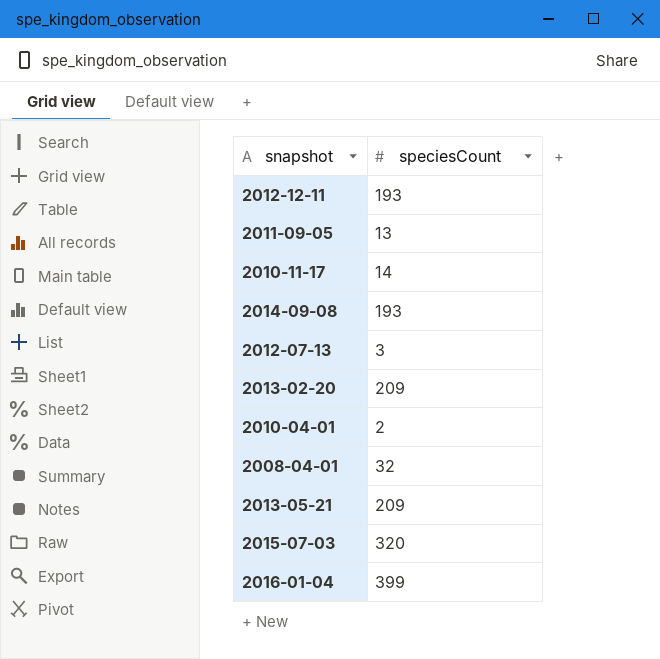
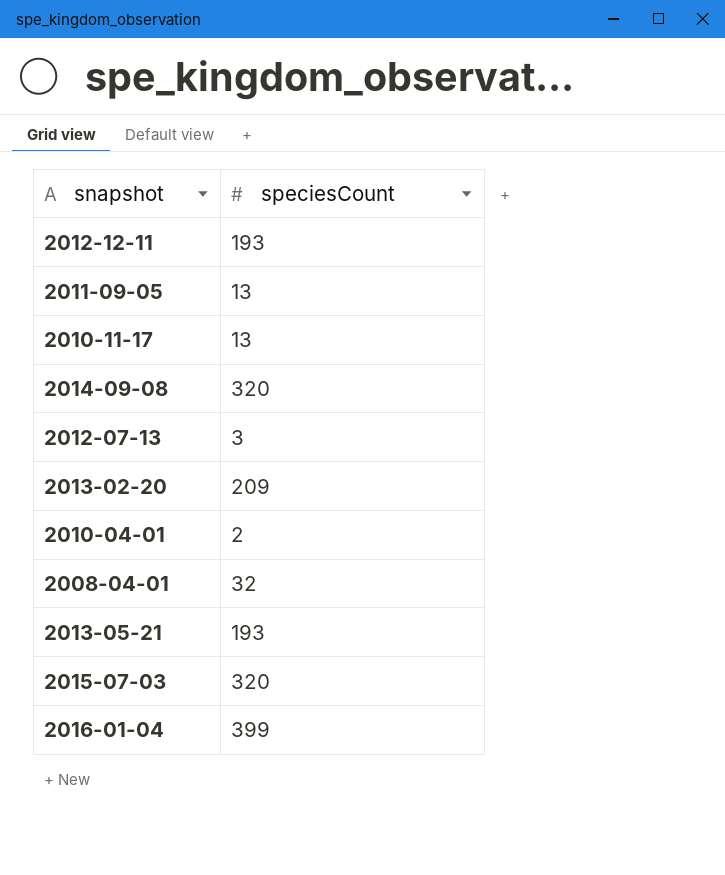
2010-11-17 | speciesCount: 14 -> 13
2014-09-08 | speciesCount: 193 -> 320
2013-05-21 | speciesCount: 209 -> 193

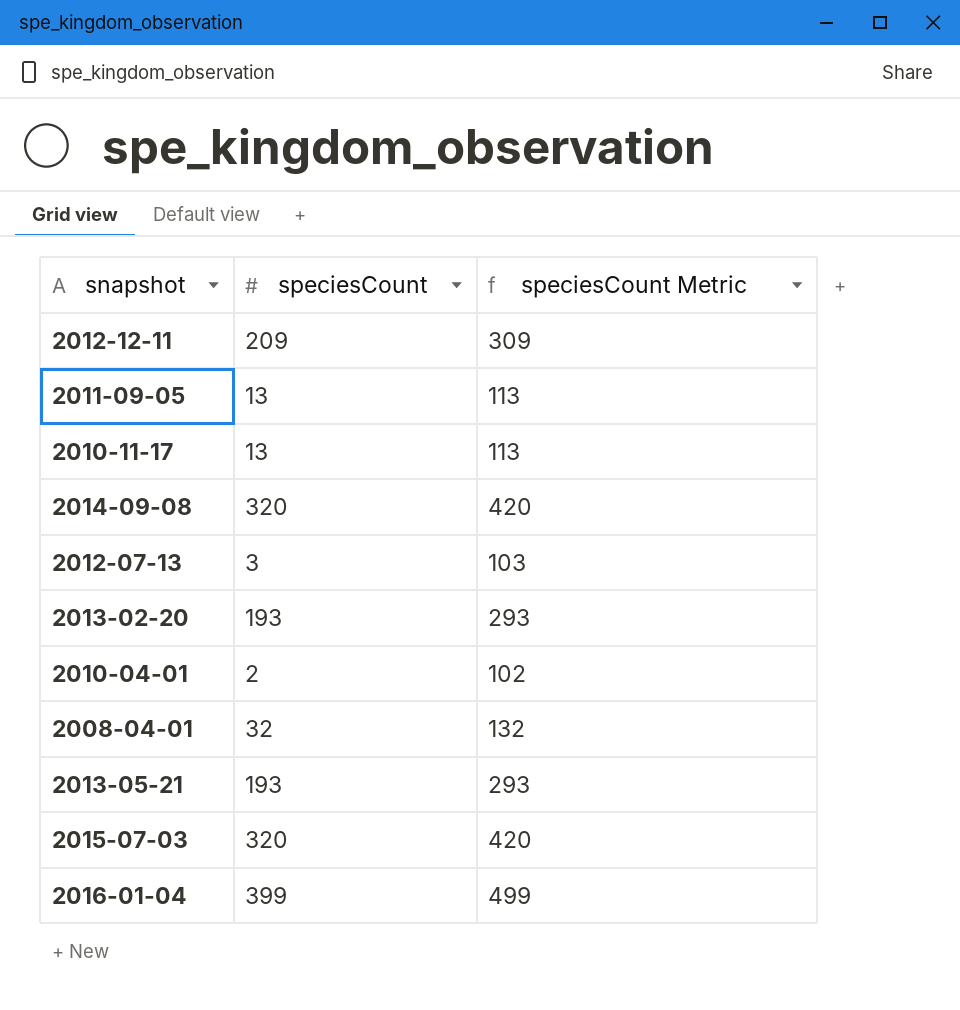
column speciesCount Metric | formula: none -> [speciesCount] + 100
2012-12-11 | speciesCount: 193 -> 209
2013-02-20 | speciesCount: 209 -> 193

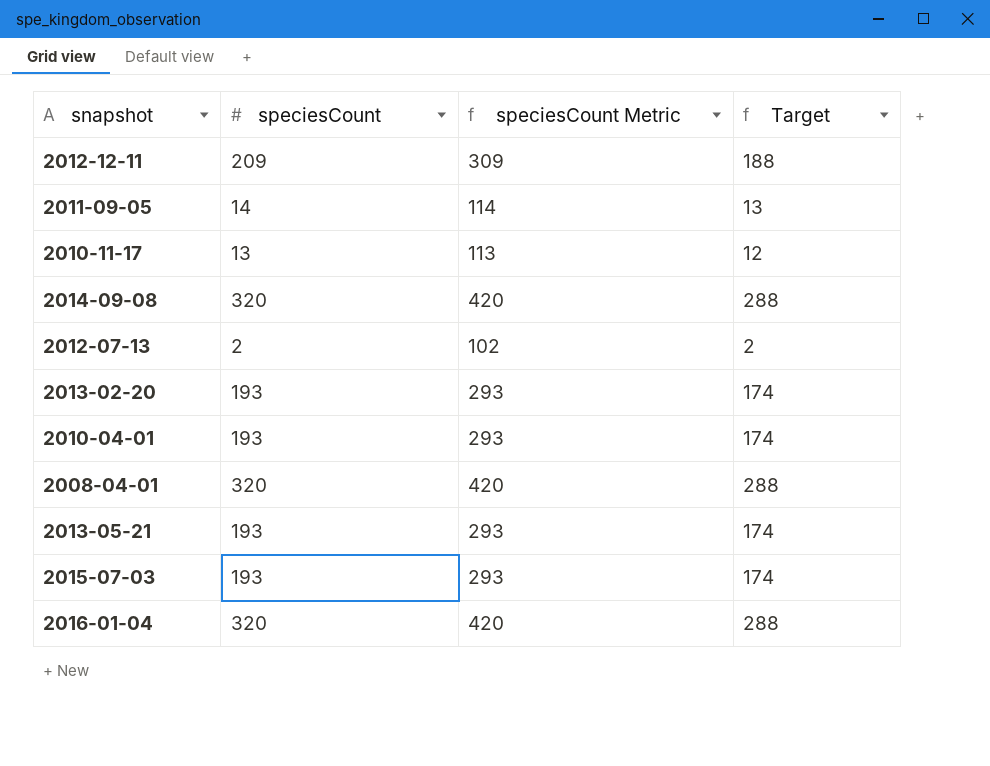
column Target | formula: none -> [speciesCount] * 0.9
2011-09-05 | speciesCount: 13 -> 14
2011-09-05 | speciesCount Metric: 113 -> 114
2012-07-13 | speciesCount: 3 -> 2
2012-07-13 | speciesCount Metric: 103 -> 102
2010-04-01 | speciesCount: 2 -> 193
2010-04-01 | speciesCount Metric: 102 -> 293
2008-04-01 | speciesCount: 32 -> 320
2008-04-01 | speciesCount Metric: 132 -> 420
2015-07-03 | speciesCount: 320 -> 193
2015-07-03 | speciesCount Metric: 420 -> 293
2016-01-04 | speciesCount: 399 -> 320
2016-01-04 | speciesCount Metric: 499 -> 420

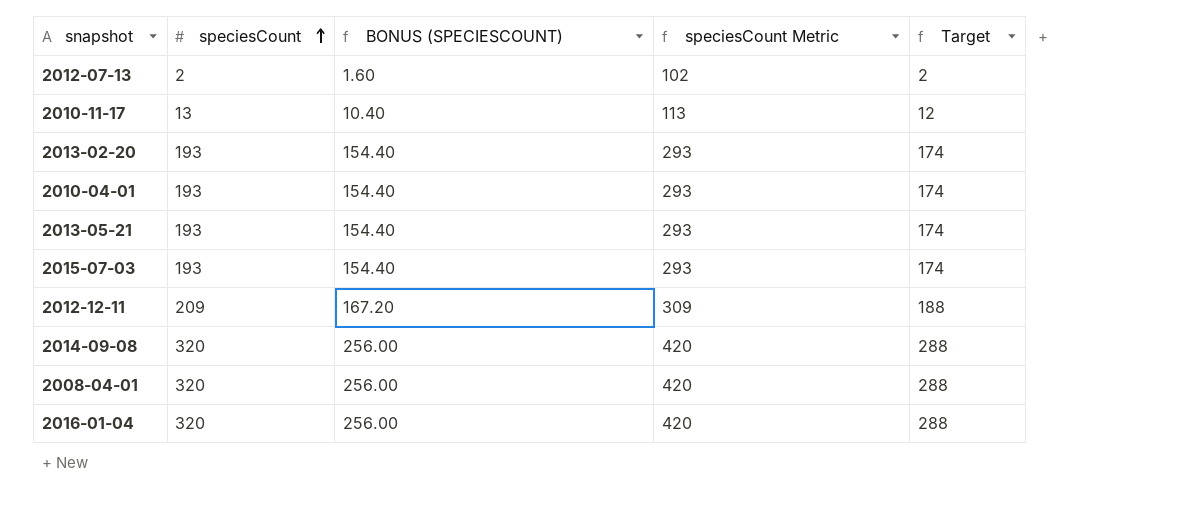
row order: none -> speciesCount ascending
column BONUS (SPECIESCOUNT) | formula: none -> [speciesCount] * 0.8
row 2011-09-05: 14 | 114 | 13 -> none

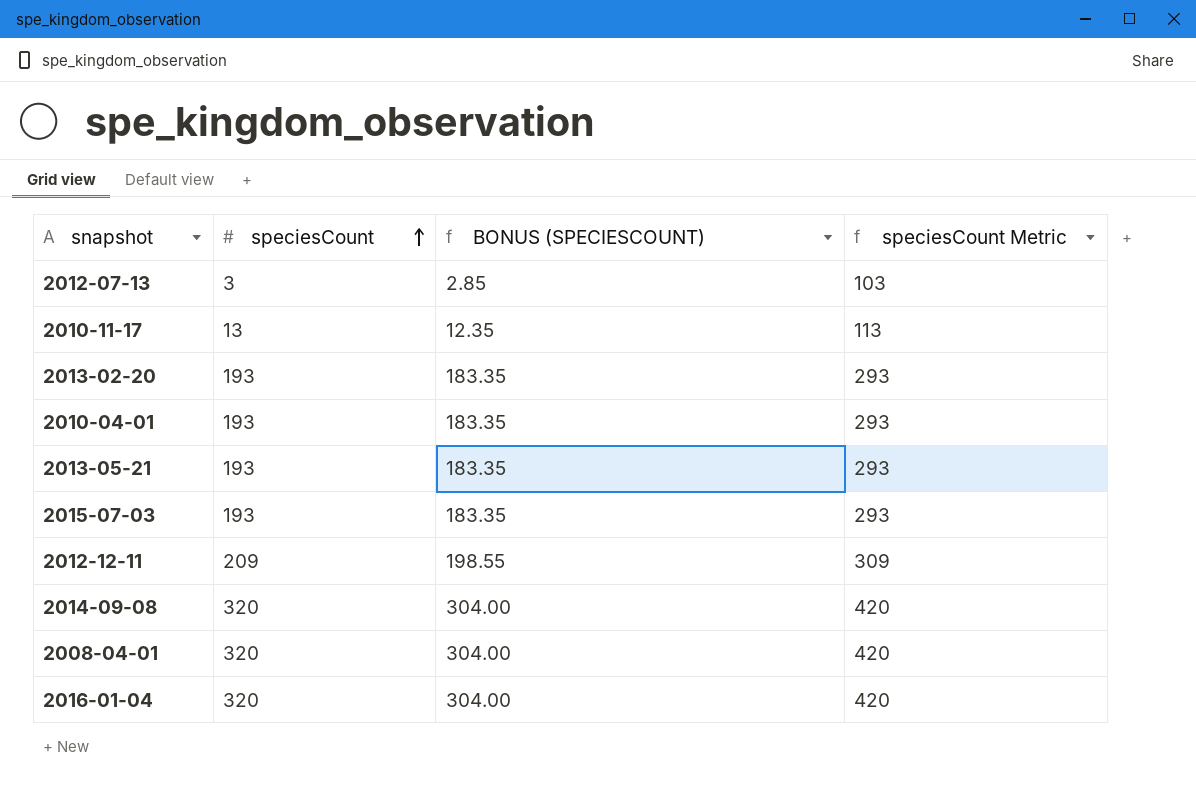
column Target | formula: [speciesCount] * 0.9 -> none
column BONUS (SPECIESCOUNT) | formula: [speciesCount] * 0.8 -> [speciesCount] * 0.95
2012-07-13 | speciesCount: 2 -> 3
2012-07-13 | speciesCount Metric: 102 -> 103

